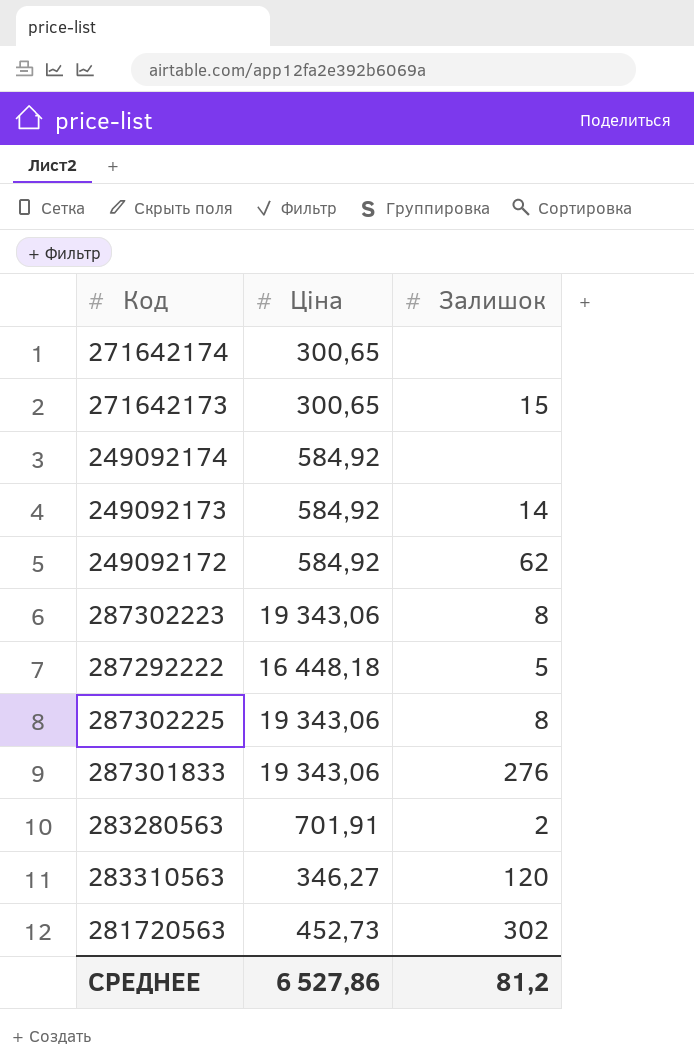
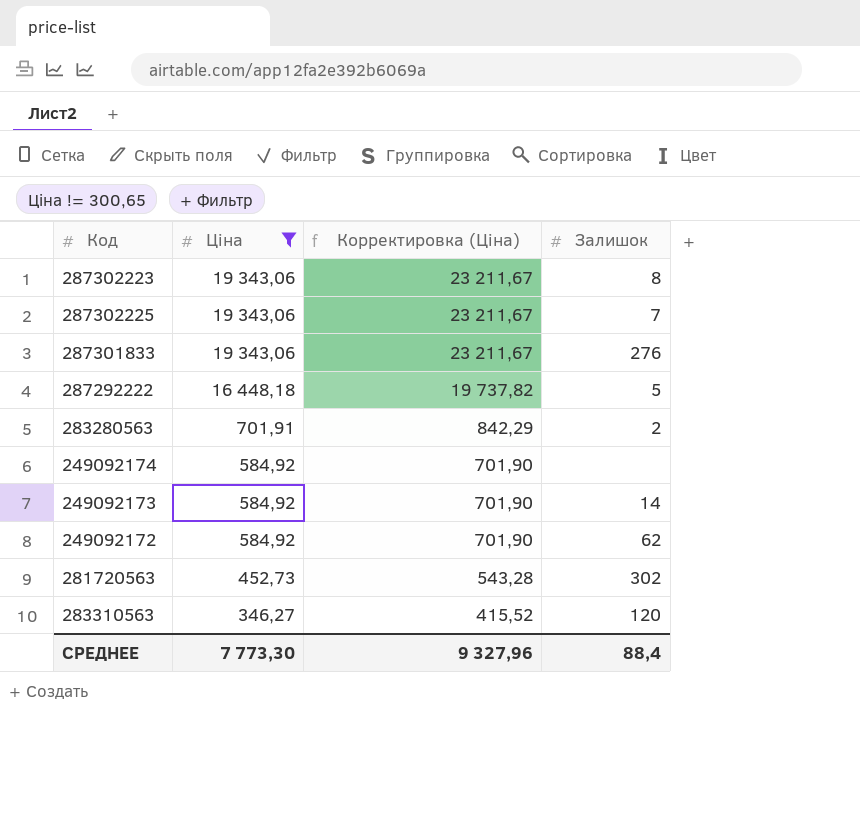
filter: none -> Ціна != 300,65
row order: none -> Ціна descending
column Корректировка (Ціна) | formula: none -> [Ціна] * 1,2
287302225 | Залишок: 8 -> 7
СРЕДНЕЕ | Ціна: 6 527,86 -> 7 773,30
СРЕДНЕЕ | Залишок: 81,2 -> 88,4

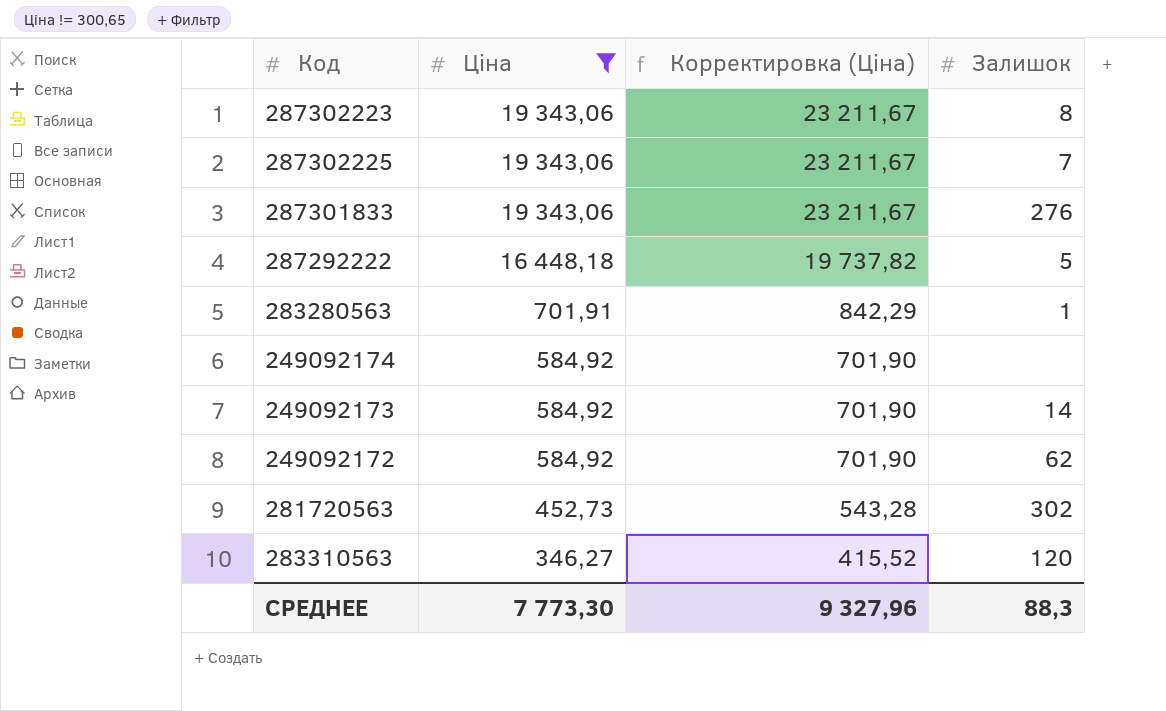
283280563 | Залишок: 2 -> 1
СРЕДНЕЕ | Залишок: 88,4 -> 88,3

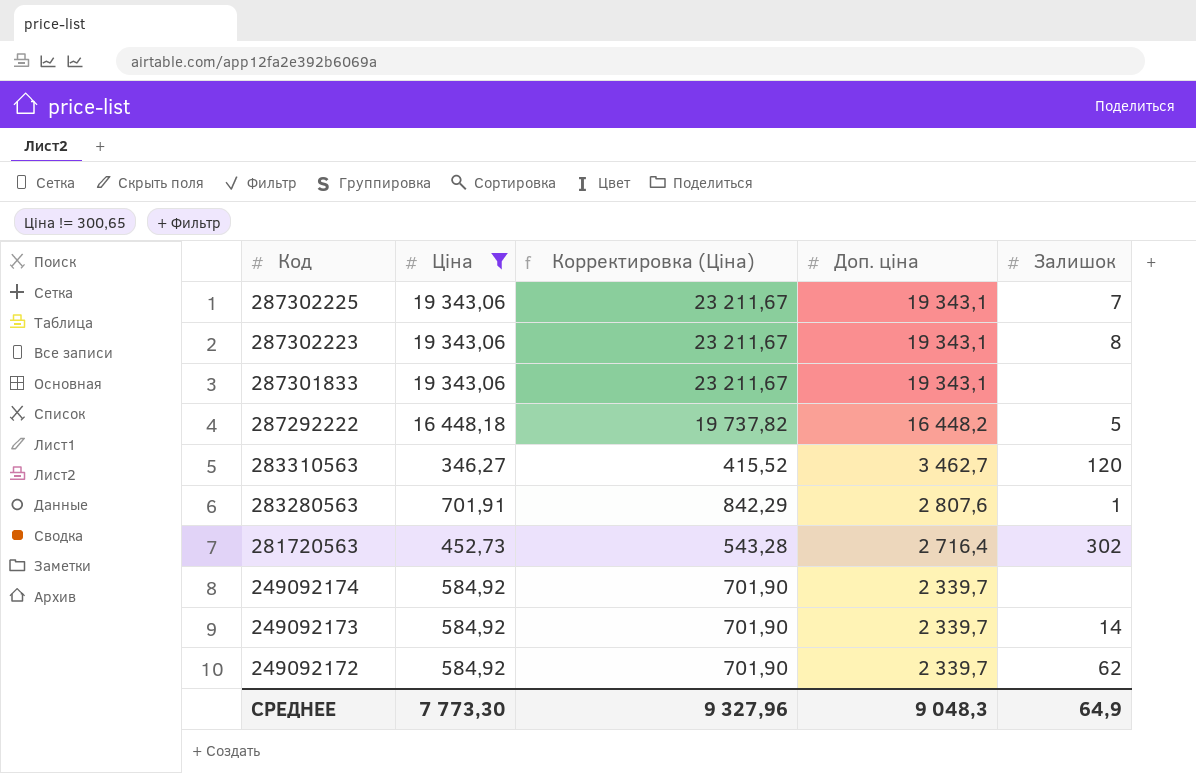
row order: Ціна descending -> Код descending
column Доп. ціна | position: none -> 4
287301833 | Залишок: 276 -> none
СРЕДНЕЕ | Залишок: 88,3 -> 64,9

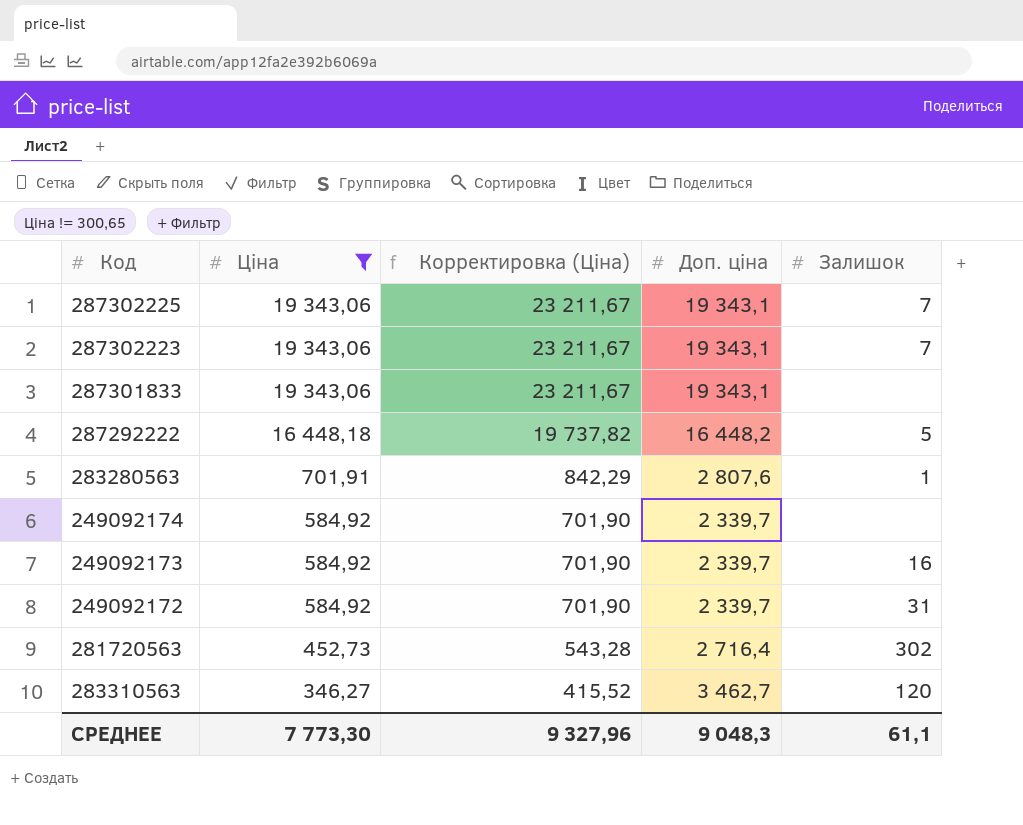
row order: Код descending -> Ціна descending
287302223 | Залишок: 8 -> 7
249092173 | Залишок: 14 -> 16
249092172 | Залишок: 62 -> 31
СРЕДНЕЕ | Залишок: 64,9 -> 61,1

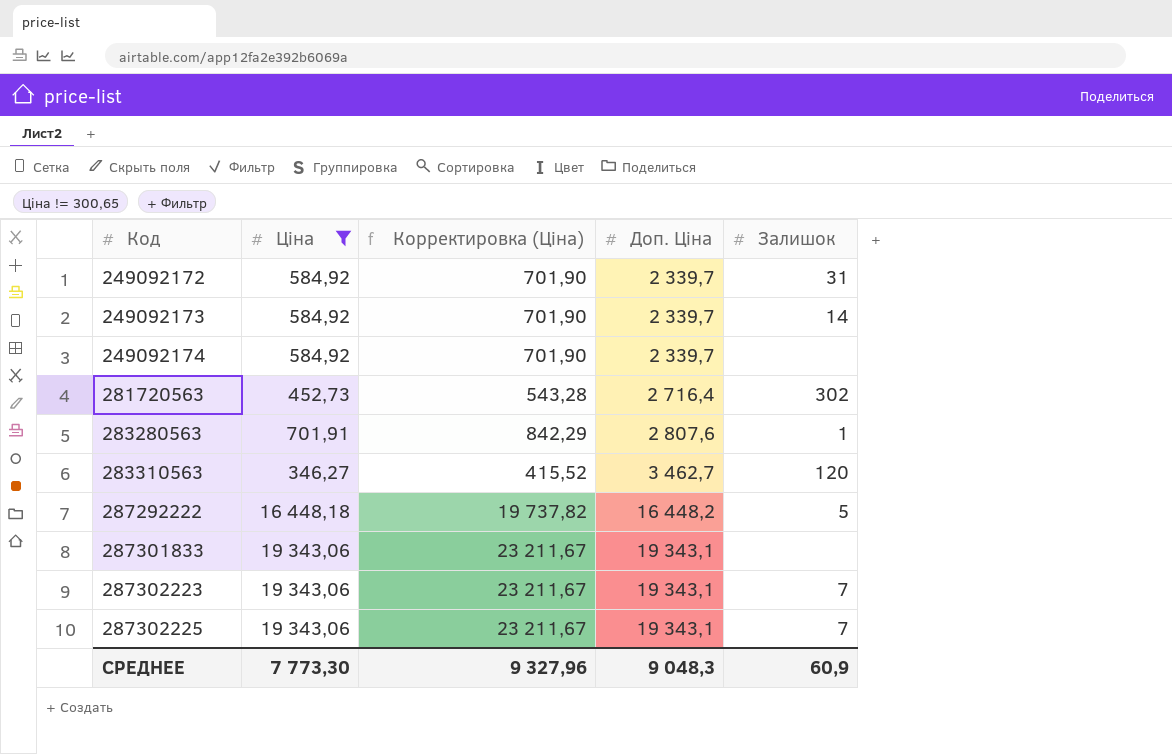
row order: Ціна descending -> Код ascending
column name: Доп. ціна -> Доп. Ціна
249092173 | Залишок: 16 -> 14
СРЕДНЕЕ | Залишок: 61,1 -> 60,9

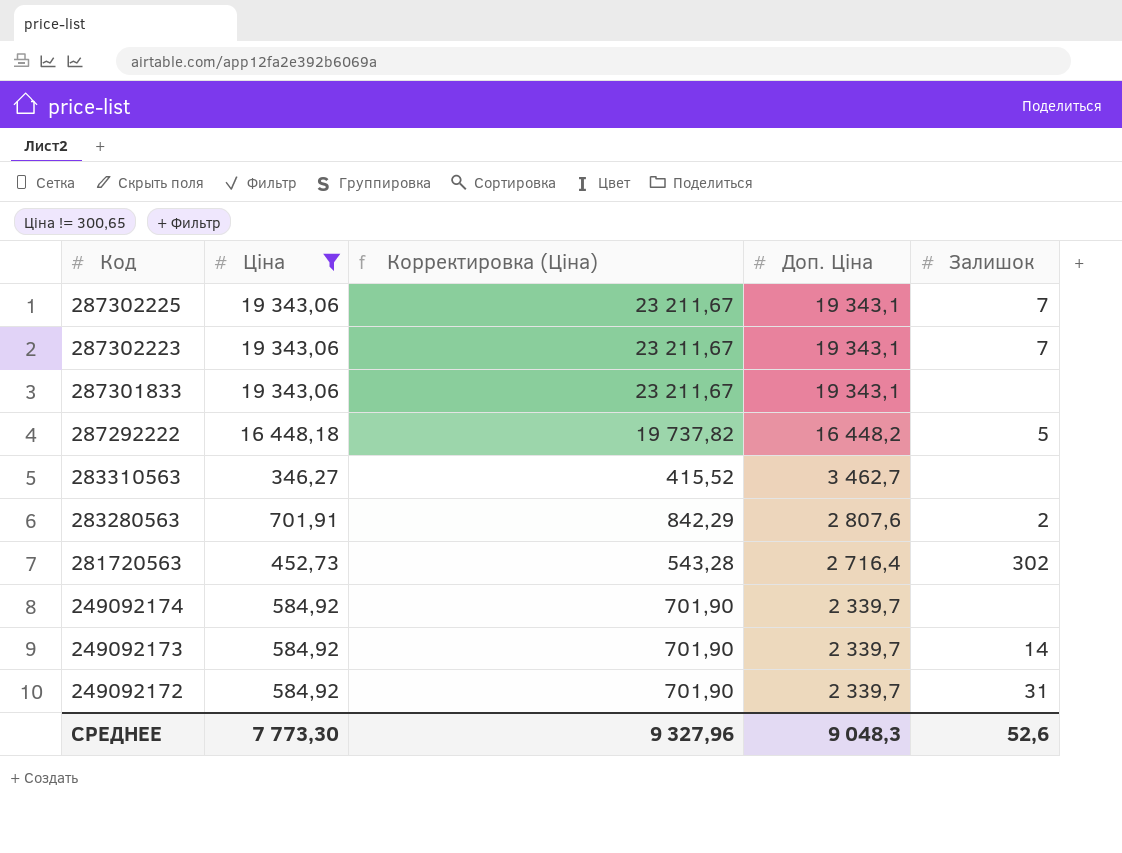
row order: Код ascending -> Код descending
283310563 | Залишок: 120 -> none
283280563 | Залишок: 1 -> 2
СРЕДНЕЕ | Залишок: 60,9 -> 52,6

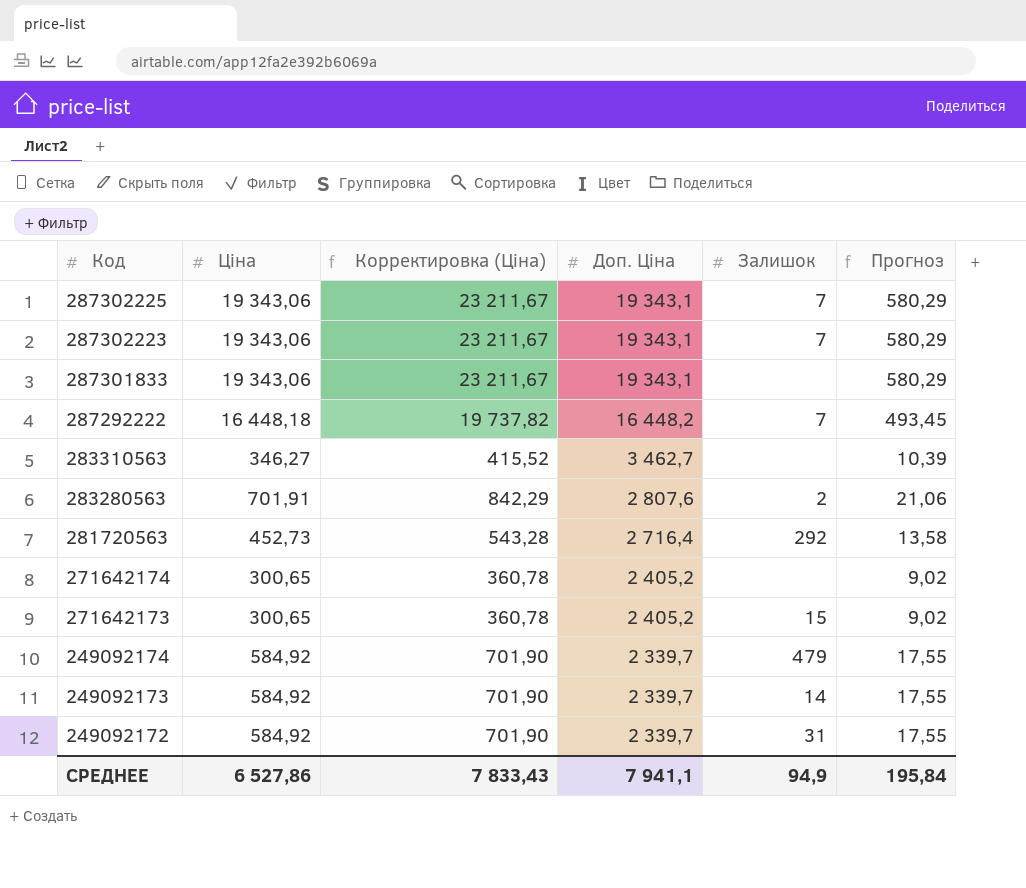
filter: Ціна != 300,65 -> none
column Прогноз | formula: none -> [Ціна] * 0,03
287292222 | Залишок: 5 -> 7
281720563 | Залишок: 302 -> 292
249092174 | Залишок: none -> 479
СРЕДНЕЕ | Ціна: 7 773,30 -> 6 527,86
СРЕДНЕЕ | Корректировка (Ціна): 9 327,96 -> 7 833,43
СРЕДНЕЕ | Доп. Ціна: 9 048,3 -> 7 941,1
СРЕДНЕЕ | Залишок: 52,6 -> 94,9

